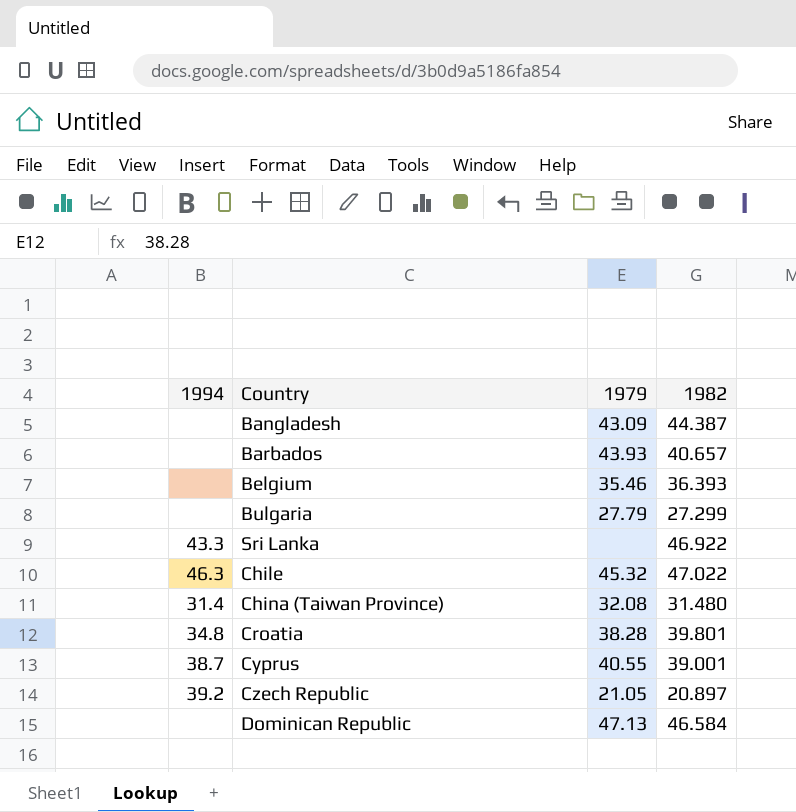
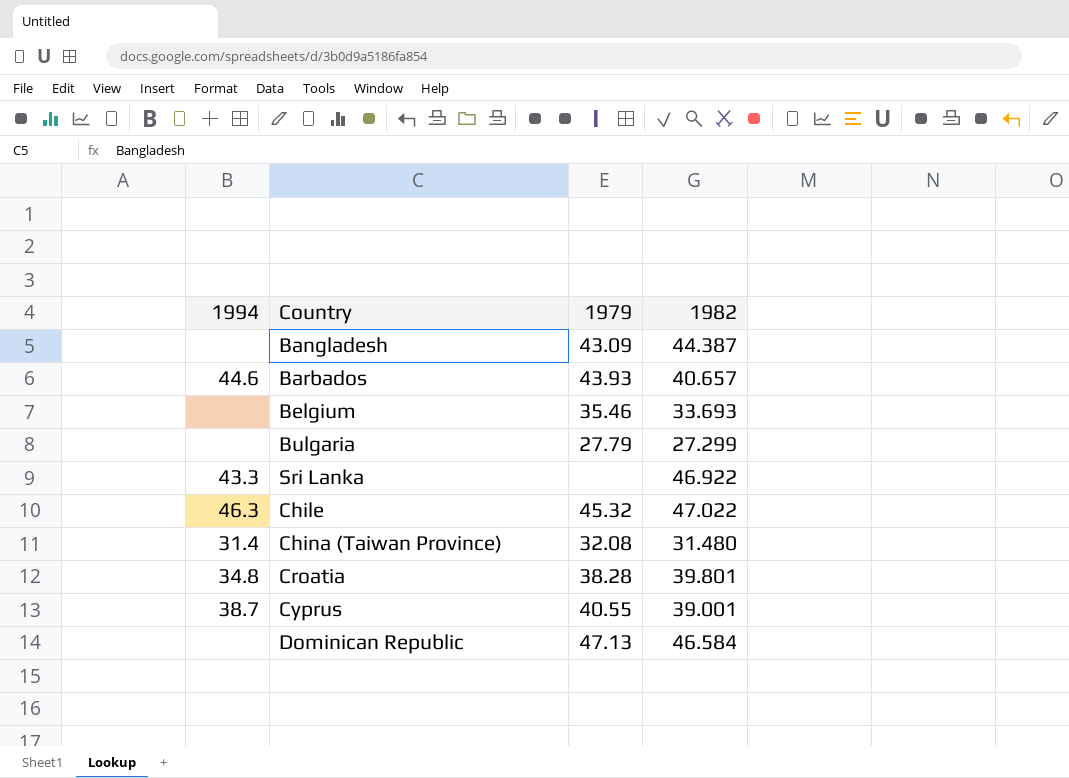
row Czech Republic: 39.2 | 21.05 | 20.897 -> none
Barbados | 1994: none -> 44.6
Belgium | 1982: 36.393 -> 33.693

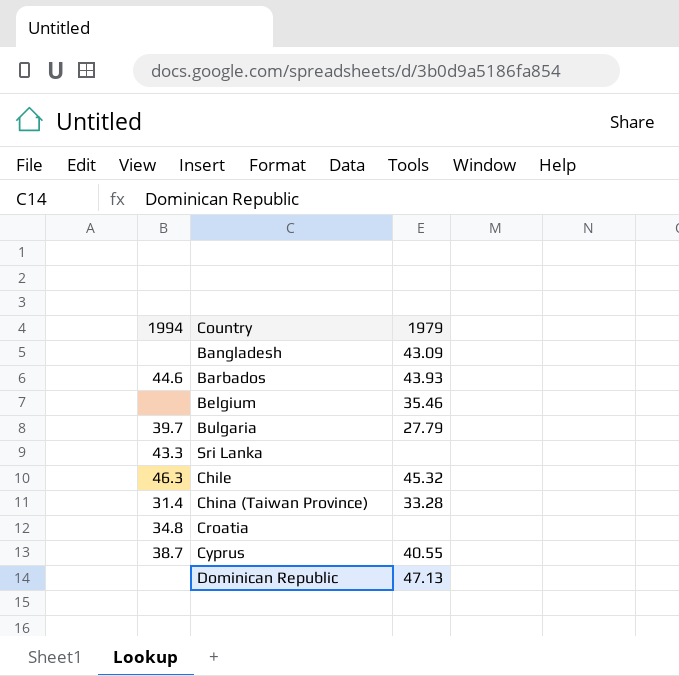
column 1982 | position: 4 -> none
Bulgaria | 1994: none -> 39.7
China (Taiwan Province) | 1979: 32.08 -> 33.28
Croatia | 1979: 38.28 -> none

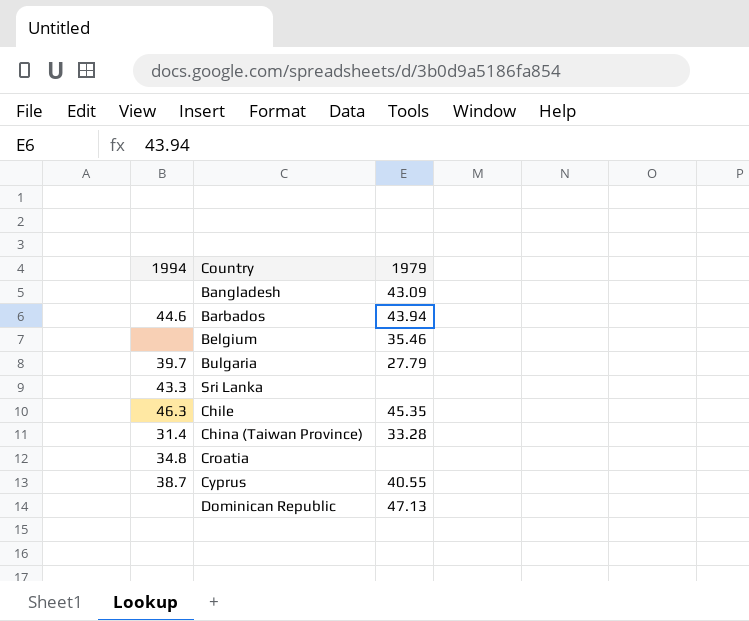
Barbados | 1979: 43.93 -> 43.94
Chile | 1979: 45.32 -> 45.35

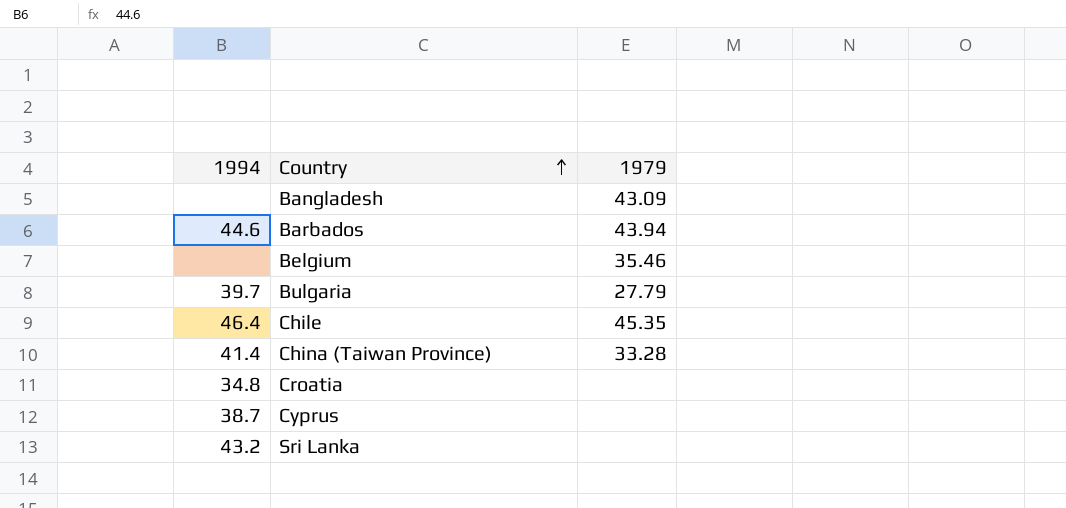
row order: none -> Country ascending
row Dominican Republic: none | 47.13 -> none
Chile | 1994: 46.3 -> 46.4
China (Taiwan Province) | 1994: 31.4 -> 41.4
Cyprus | 1979: 40.55 -> none
Sri Lanka | 1994: 43.3 -> 43.2

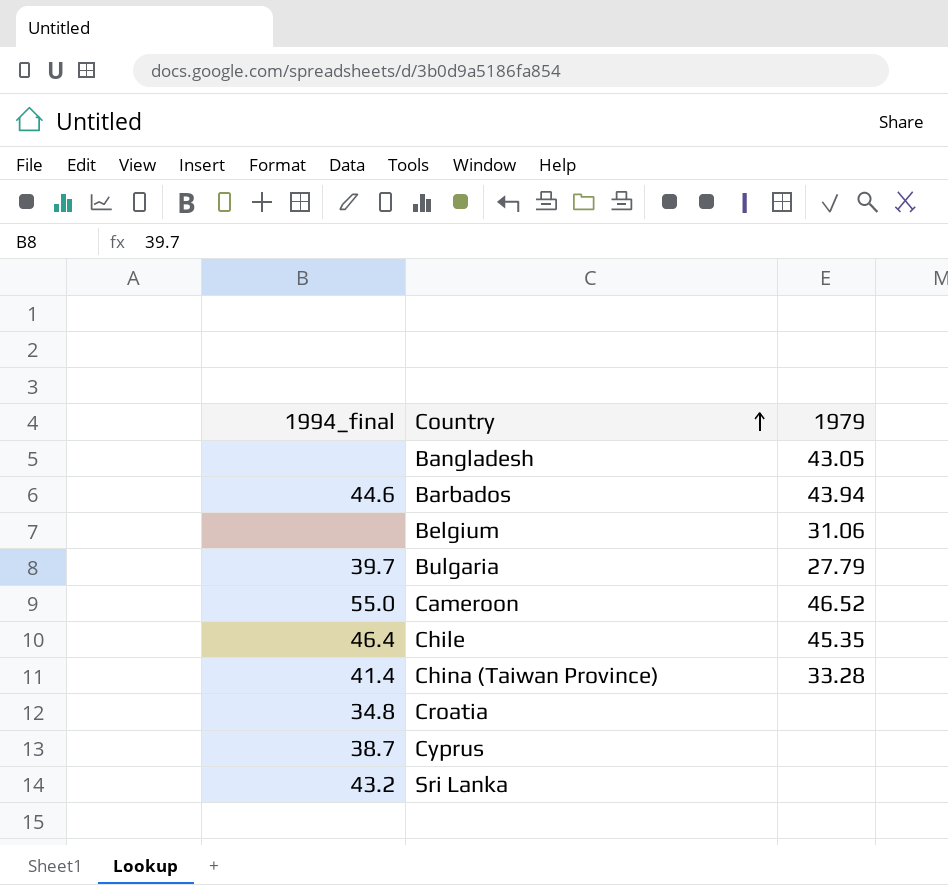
column name: 1994 -> 1994_final
Bangladesh | 1979: 43.09 -> 43.05
Belgium | 1979: 35.46 -> 31.06
row Cameroon: none -> 55.0 | 46.52

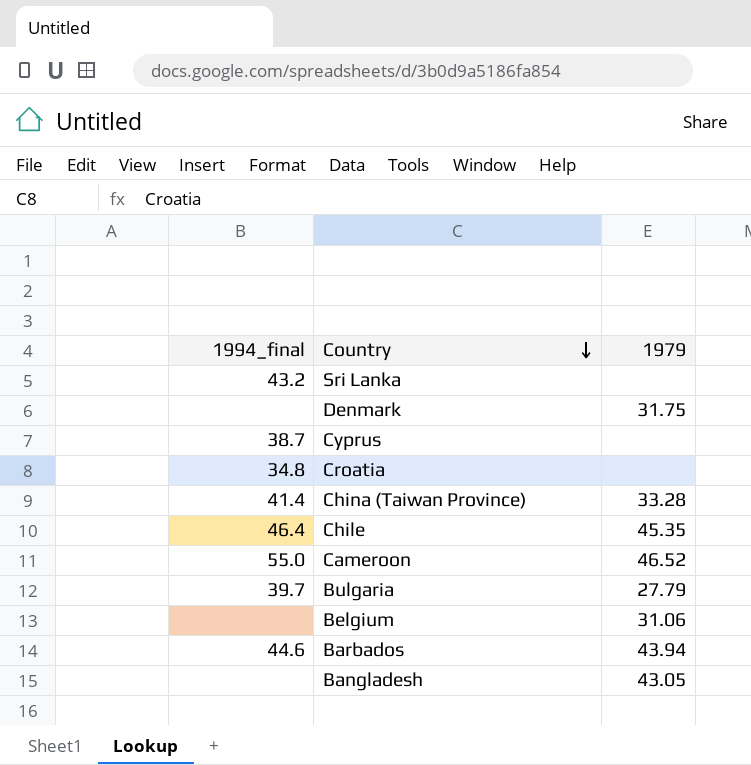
row order: Country ascending -> Country descending
row Denmark: none -> none | 31.75

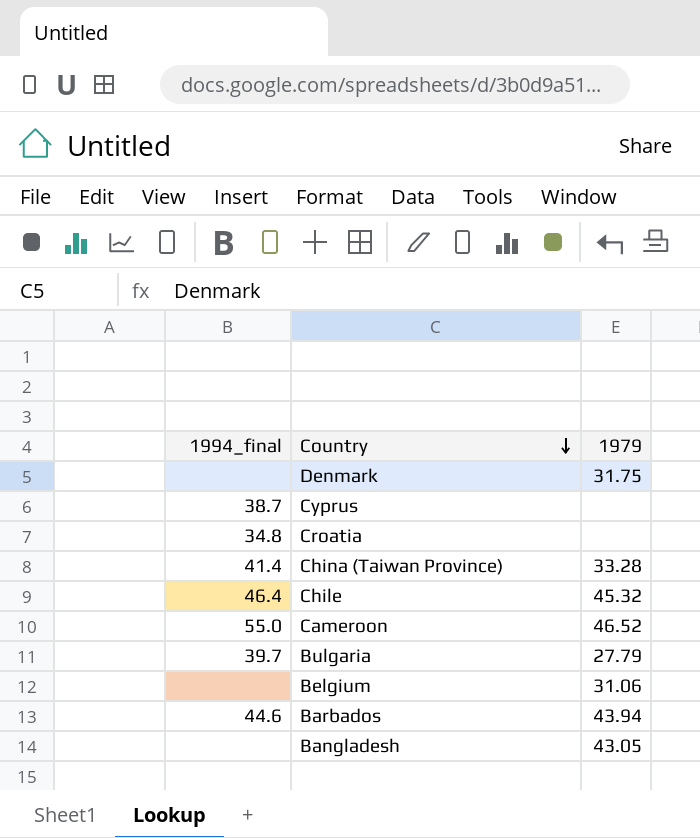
row Sri Lanka: 43.2 | none -> none
Chile | 1979: 45.35 -> 45.32

